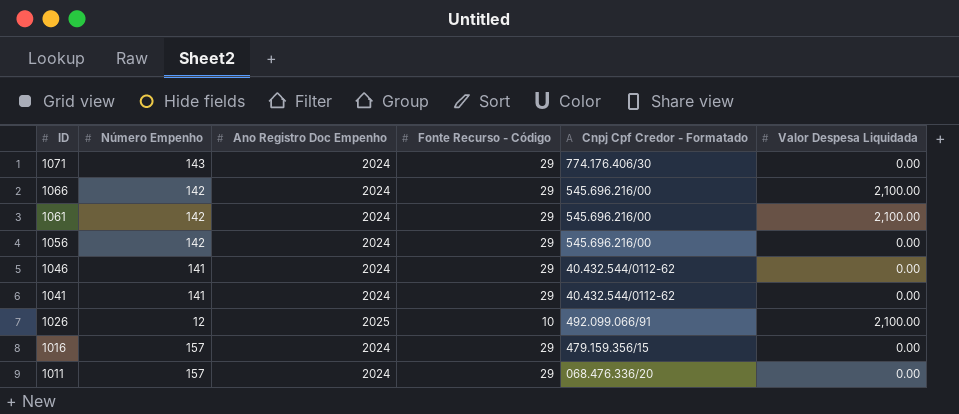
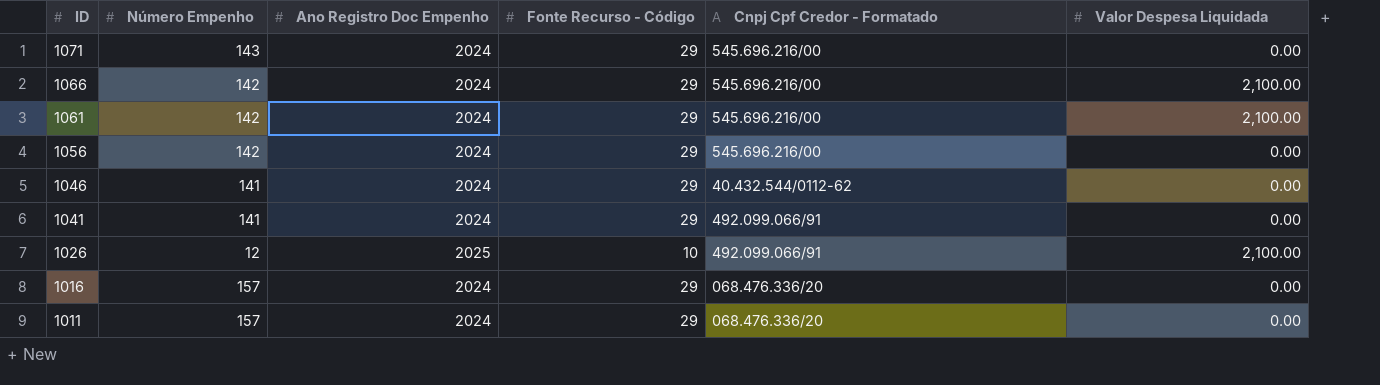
1071 | Cnpj Cpf Credor - Formatado: 774.176.406/30 -> 545.696.216/00
1041 | Cnpj Cpf Credor - Formatado: 40.432.544/0112-62 -> 492.099.066/91
1016 | Cnpj Cpf Credor - Formatado: 479.159.356/15 -> 068.476.336/20

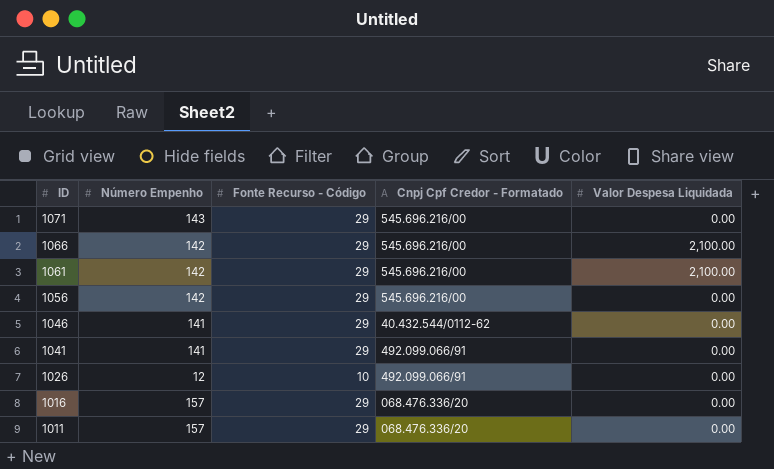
column Ano Registro Doc Empenho | position: 3 -> none
1026 | Valor Despesa Liquidada: 2,100.00 -> 0.00

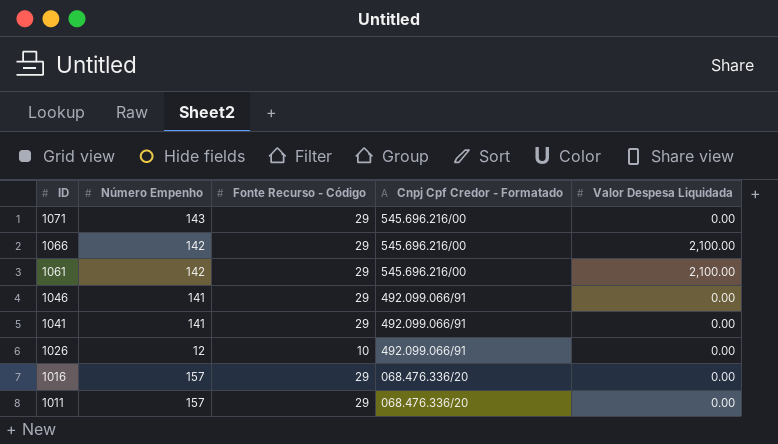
row 1056: 142 | 29 | 545.696.216/00 | 0.00 -> none
1046 | Cnpj Cpf Credor - Formatado: 40.432.544/0112-62 -> 492.099.066/91

